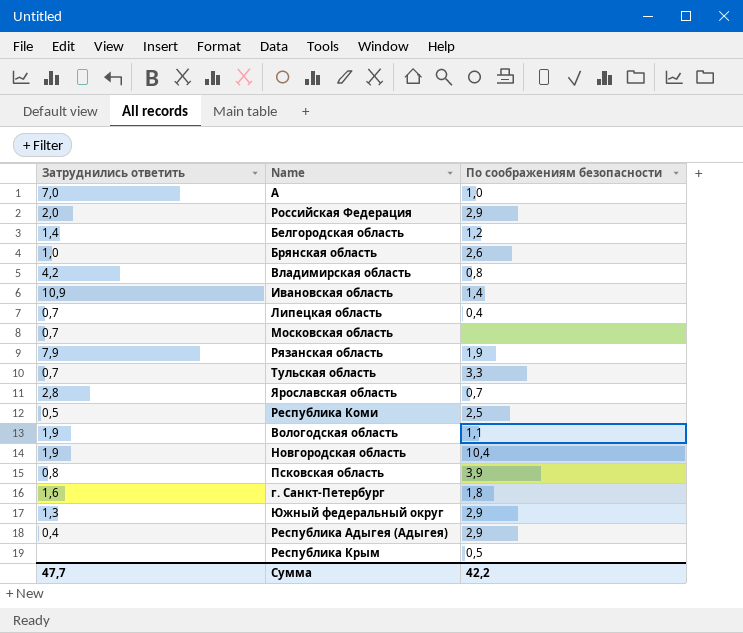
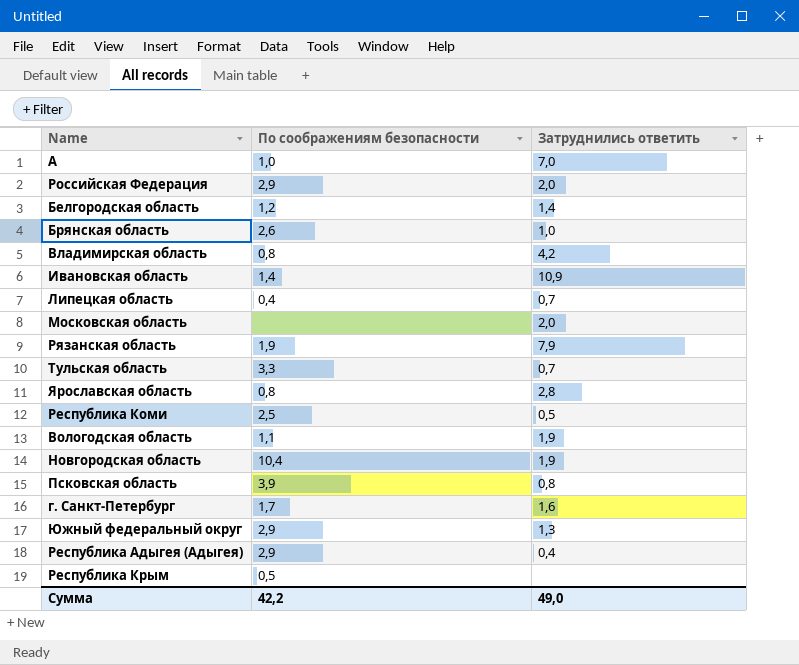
column Затруднились ответить | position: 1 -> 3
Московская область | Затруднились ответить: 0,7 -> 2,0
Ярославская область | По соображениям безопасности: 0,7 -> 0,8
г. Санкт-Петербург | По соображениям безопасности: 1,8 -> 1,7
Сумма | Затруднились ответить: 47,7 -> 49,0

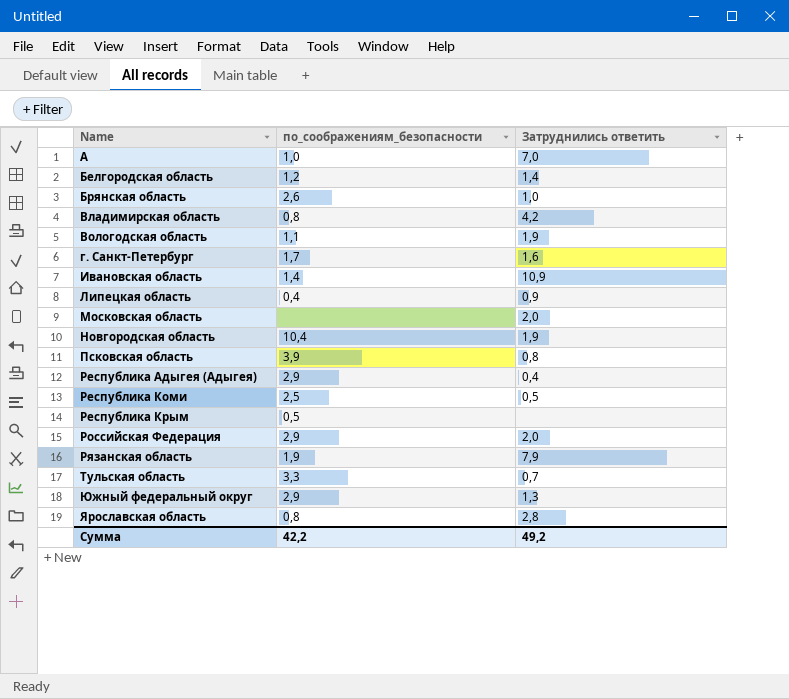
row order: none -> Name ascending
column name: По соображениям безопасности -> по_соображениям_безопасности
Липецкая область | Затруднились ответить: 0,7 -> 0,9
Сумма | Затруднились ответить: 49,0 -> 49,2

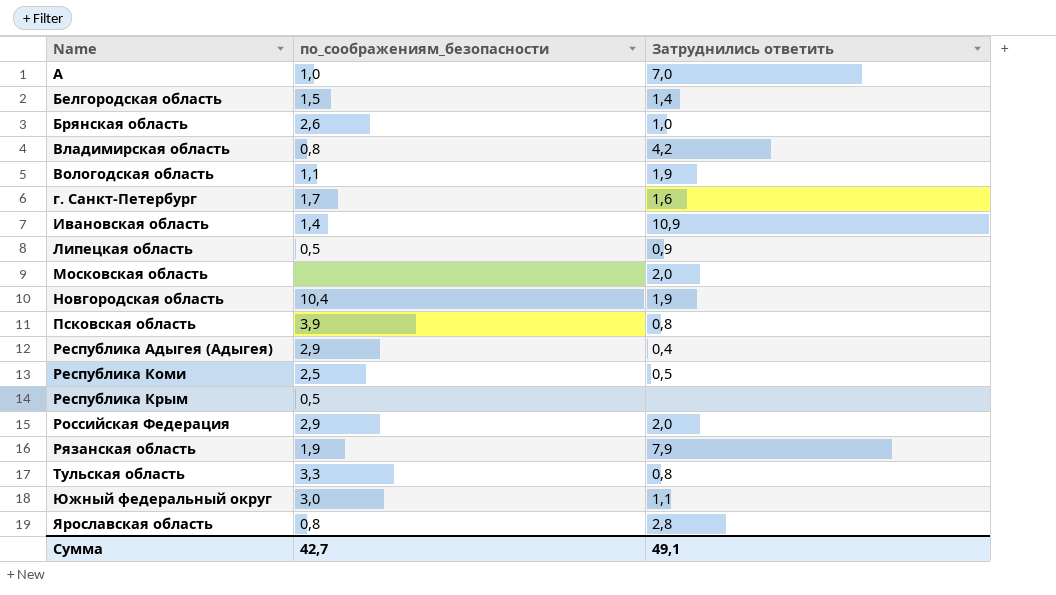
Белгородская область | по_соображениям_безопасности: 1,2 -> 1,5
Липецкая область | по_соображениям_безопасности: 0,4 -> 0,5
Тульская область | Затруднились ответить: 0,7 -> 0,8
Южный федеральный округ | по_соображениям_безопасности: 2,9 -> 3,0
Южный федеральный округ | Затруднились ответить: 1,3 -> 1,1
Сумма | по_соображениям_безопасности: 42,2 -> 42,7
Сумма | Затруднились ответить: 49,2 -> 49,1

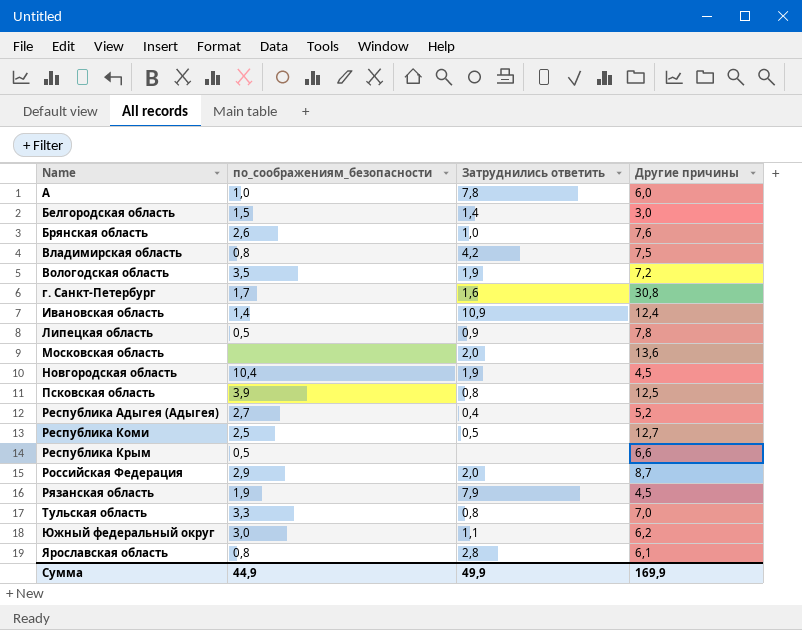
column Другие причины | position: none -> 4
А | Затруднились ответить: 7,0 -> 7,8
Вологодская область | по_соображениям_безопасности: 1,1 -> 3,5
Республика Адыгея (Адыгея) | по_соображениям_безопасности: 2,9 -> 2,7
Сумма | по_соображениям_безопасности: 42,7 -> 44,9
Сумма | Затруднились ответить: 49,1 -> 49,9

